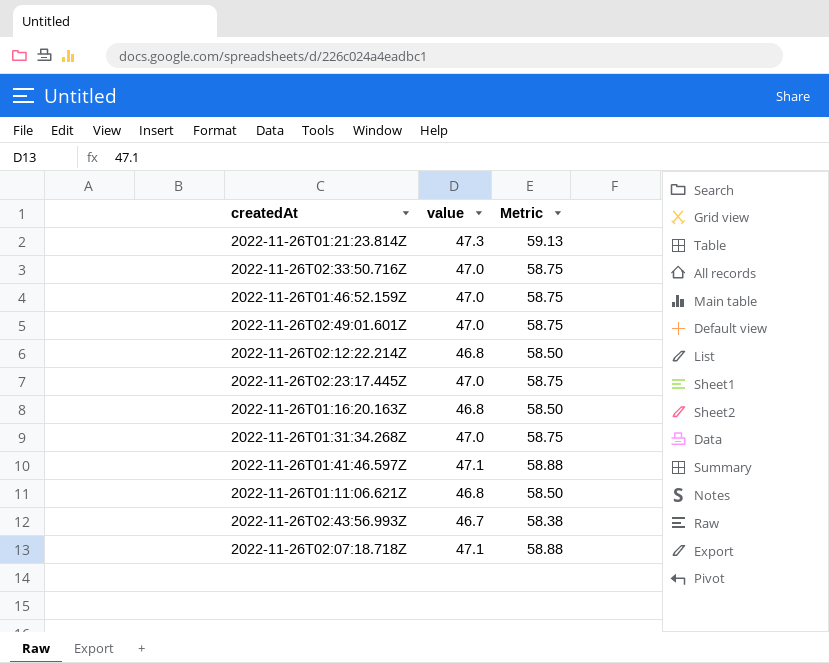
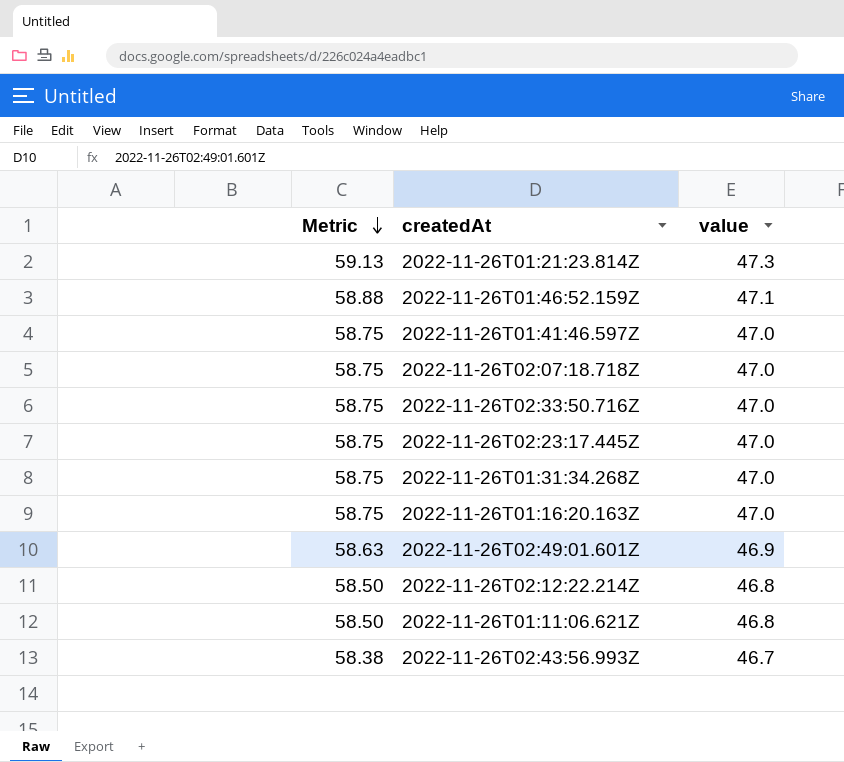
row order: none -> Metric descending
column Metric | position: 3 -> 1
2022-11-26T01:46:52.159Z | Metric: 58.75 -> 58.88
2022-11-26T01:46:52.159Z | value: 47.0 -> 47.1
2022-11-26T01:41:46.597Z | Metric: 58.88 -> 58.75
2022-11-26T01:41:46.597Z | value: 47.1 -> 47.0
2022-11-26T02:07:18.718Z | Metric: 58.88 -> 58.75
2022-11-26T02:07:18.718Z | value: 47.1 -> 47.0
2022-11-26T01:16:20.163Z | Metric: 58.50 -> 58.75
2022-11-26T01:16:20.163Z | value: 46.8 -> 47.0
2022-11-26T02:49:01.601Z | Metric: 58.75 -> 58.63
2022-11-26T02:49:01.601Z | value: 47.0 -> 46.9

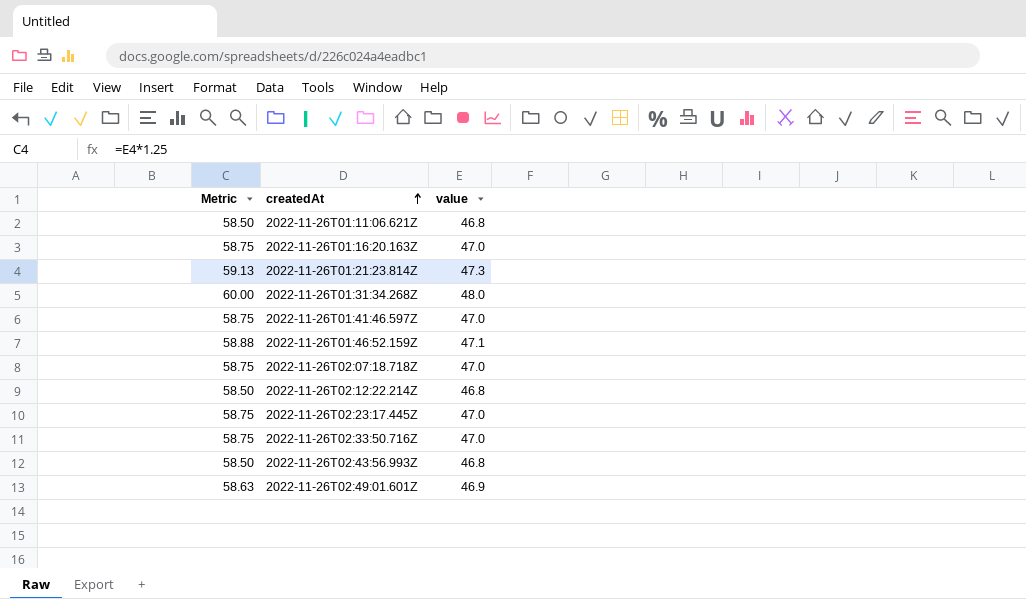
row order: Metric descending -> createdAt ascending
2022-11-26T01:31:34.268Z | Metric: 58.75 -> 60.00
2022-11-26T01:31:34.268Z | value: 47.0 -> 48.0
2022-11-26T02:43:56.993Z | Metric: 58.38 -> 58.50
2022-11-26T02:43:56.993Z | value: 46.7 -> 46.8

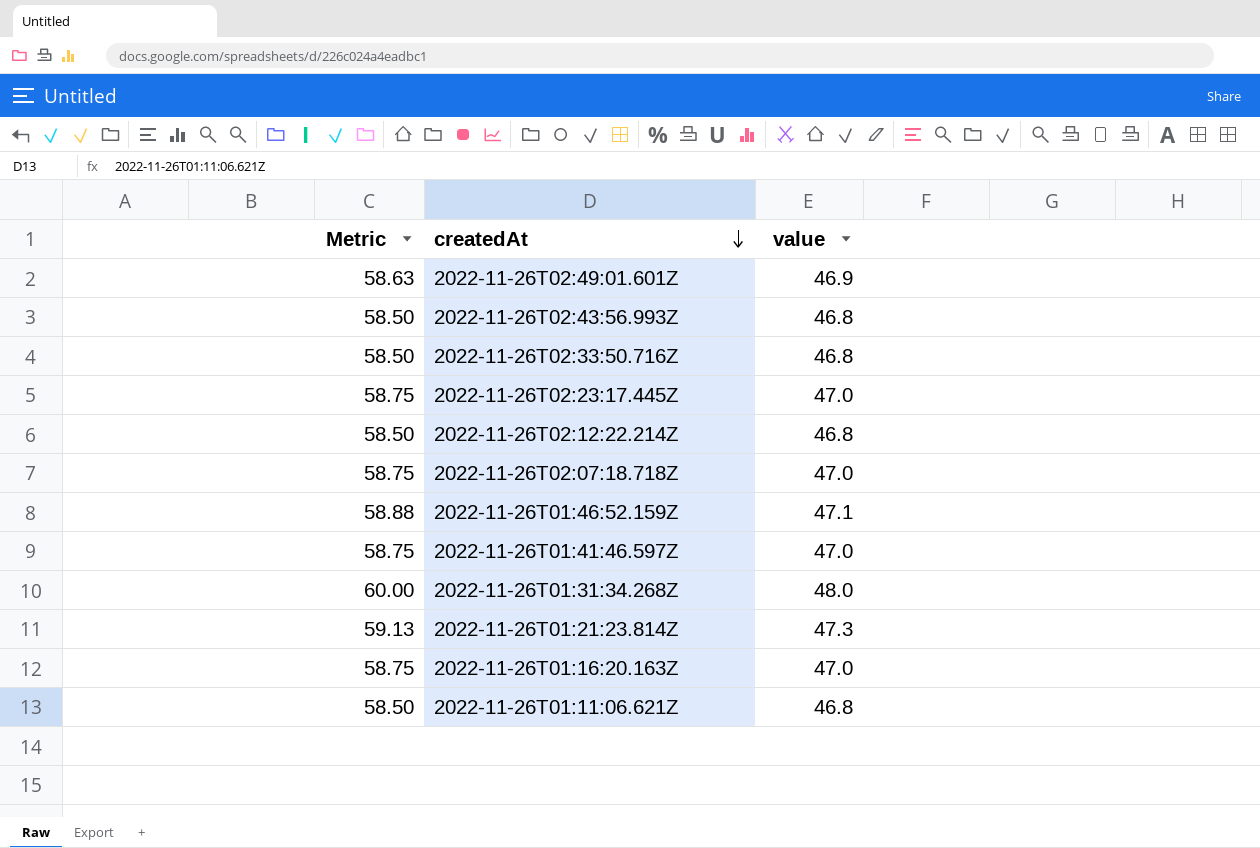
row order: createdAt ascending -> createdAt descending
2022-11-26T02:33:50.716Z | Metric: 58.75 -> 58.50
2022-11-26T02:33:50.716Z | value: 47.0 -> 46.8

